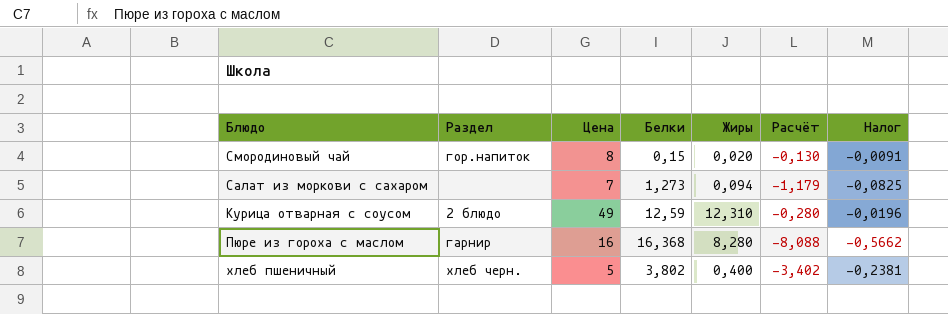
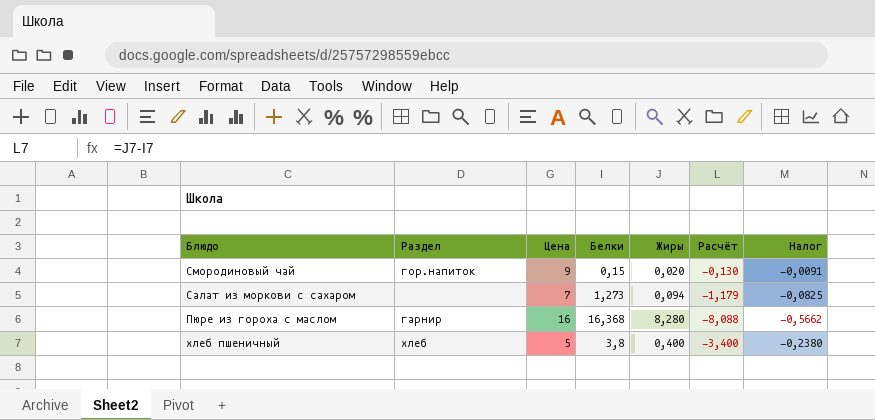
row Курица отварная с соусом: 2 блюдо | 49 | 12,59 | 12,310 | -0,280 | -0,0196 -> none
Смородиновый чай | Цена: 8 -> 9
хлеб пшеничный | Раздел: хлеб черн. -> хлеб
хлеб пшеничный | Белки: 3,802 -> 3,8
хлеб пшеничный | Расчёт: -3,402 -> -3,400
хлеб пшеничный | Налог: -0,2381 -> -0,2380

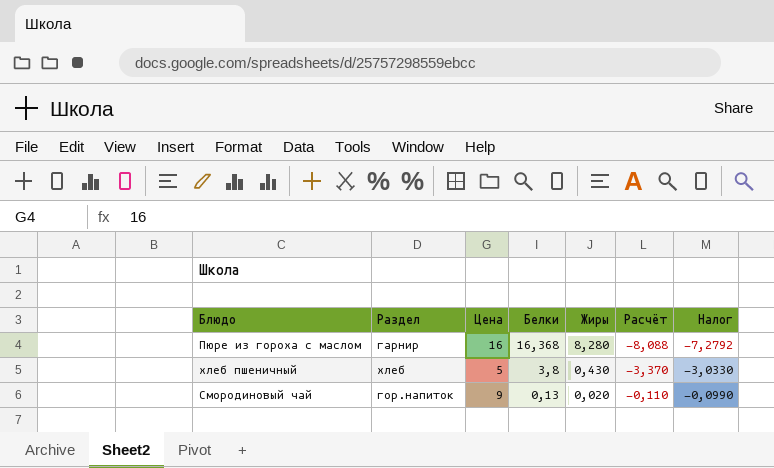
row order: none -> Белки descending
column Налог | formula: [Расчёт] * 0,07 -> [Расчёт] * 0,9
row Салат из моркови с сахаром: none | 7 | 1,273 | 0,094 | -1,179 | -0,0825 -> none
хлеб пшеничный | Жиры: 0,400 -> 0,430
хлеб пшеничный | Расчёт: -3,400 -> -3,370
Смородиновый чай | Белки: 0,15 -> 0,13
Смородиновый чай | Расчёт: -0,130 -> -0,110

